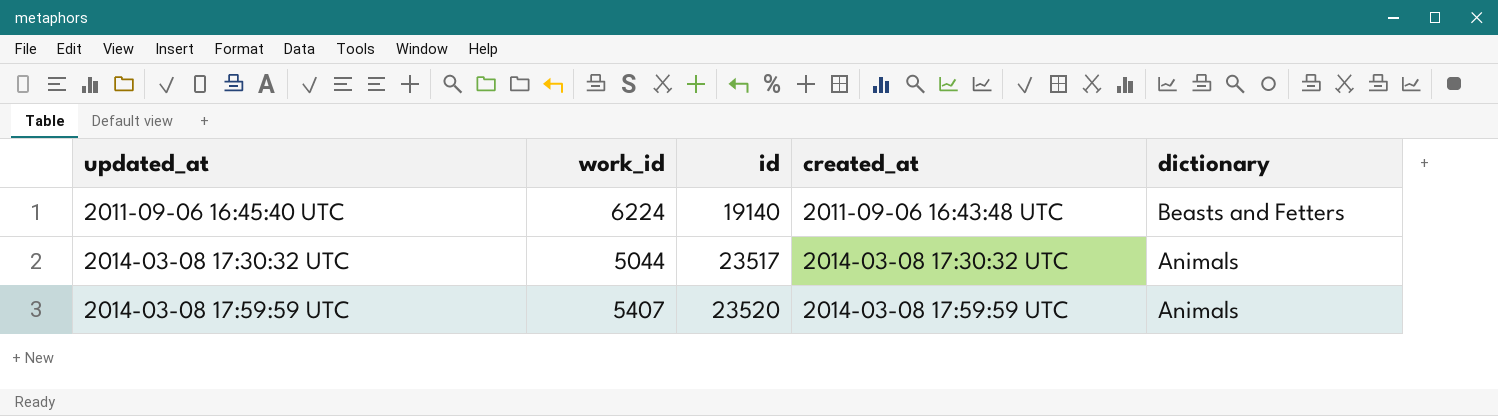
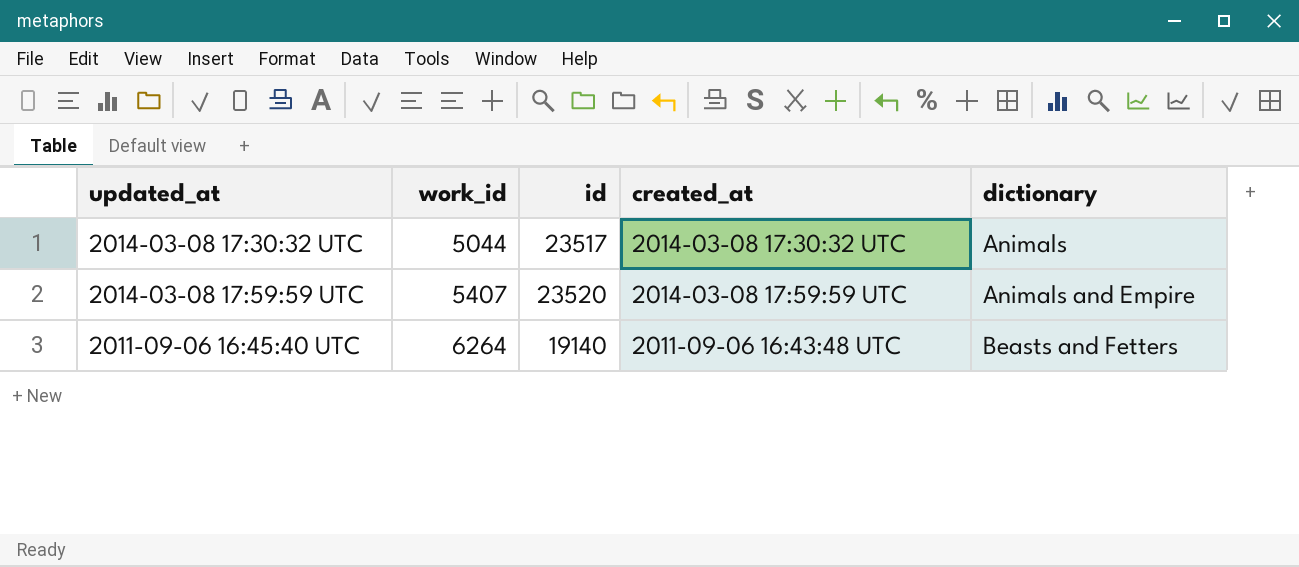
row order: updated_at ascending -> work_id ascending
2014-03-08 17:59:59 UTC | dictionary: Animals -> Animals and Empire
2011-09-06 16:45:40 UTC | work_id: 6224 -> 6264

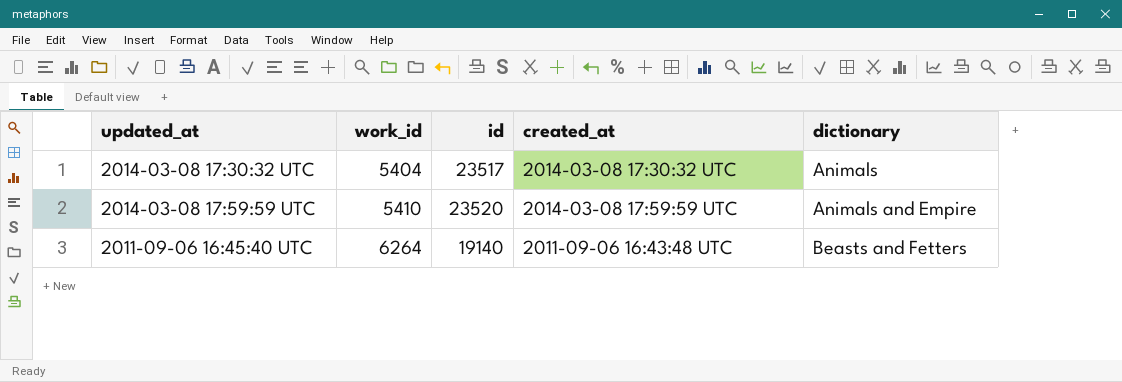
2014-03-08 17:30:32 UTC | work_id: 5044 -> 5404
2014-03-08 17:59:59 UTC | work_id: 5407 -> 5410

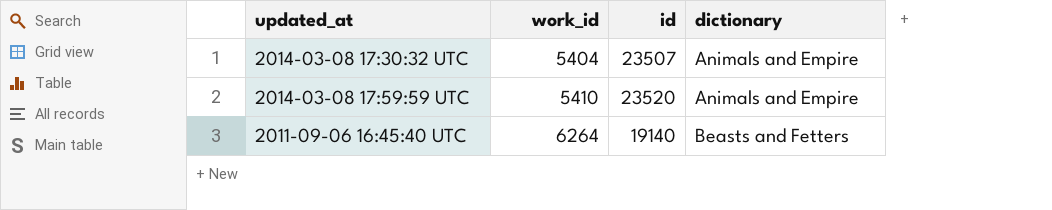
column created_at | position: 4 -> none
2014-03-08 17:30:32 UTC | id: 23517 -> 23507
2014-03-08 17:30:32 UTC | dictionary: Animals -> Animals and Empire

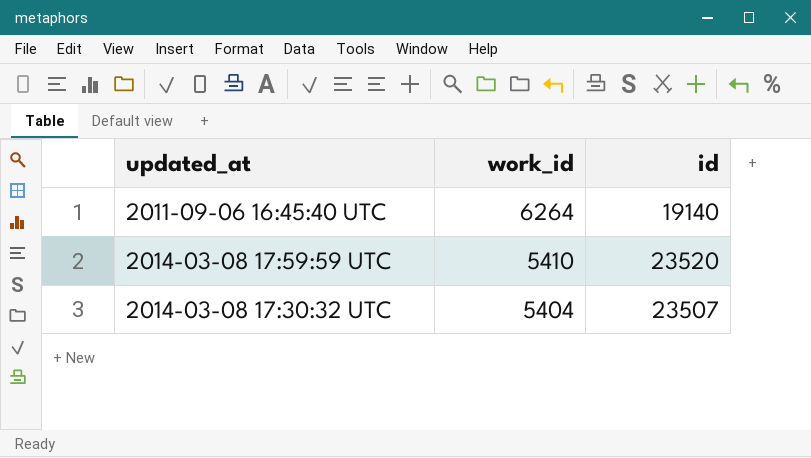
row order: work_id ascending -> work_id descending
column dictionary | position: 4 -> none

